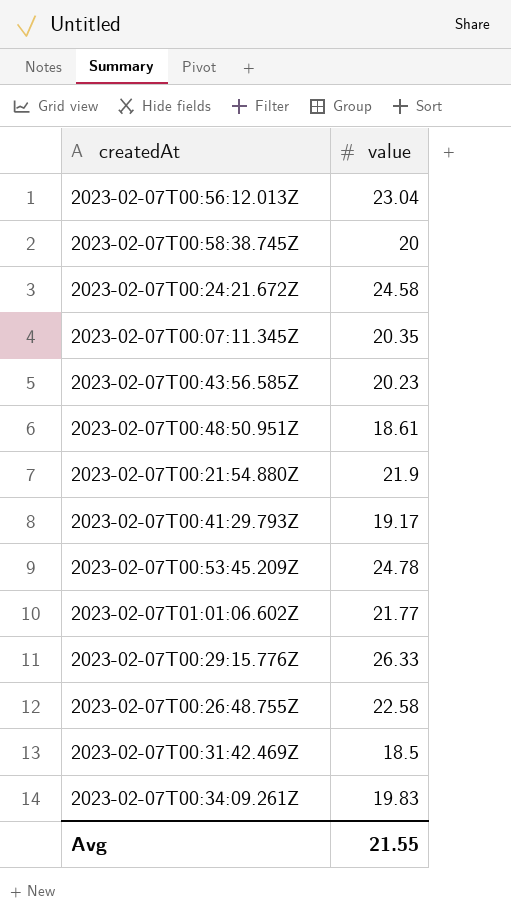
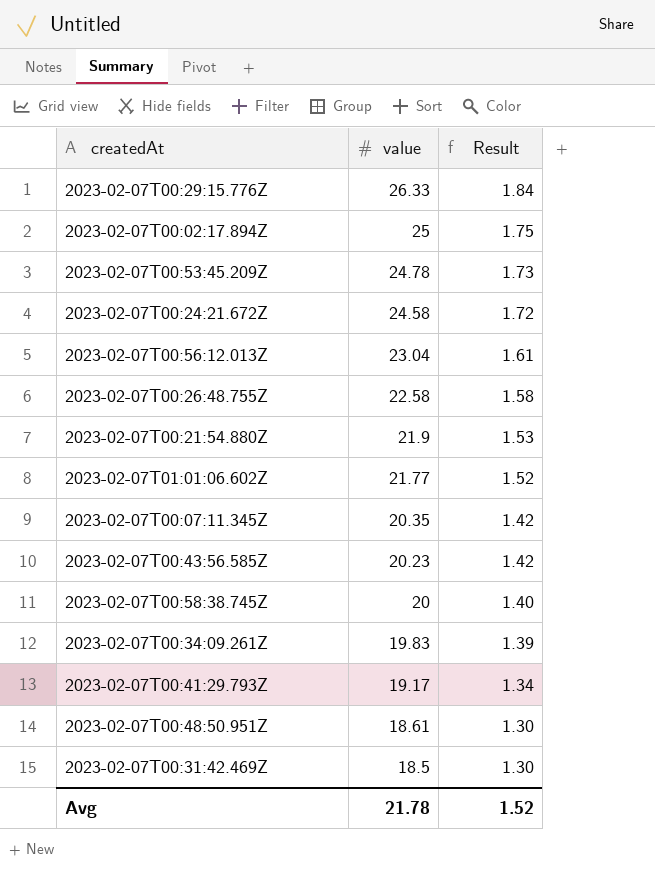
row order: none -> value descending
column Result | formula: none -> [value] * 0.07
row 2023-02-07T00:02:17.894Z: none -> 25 | 1.75
Avg | value: 21.55 -> 21.78

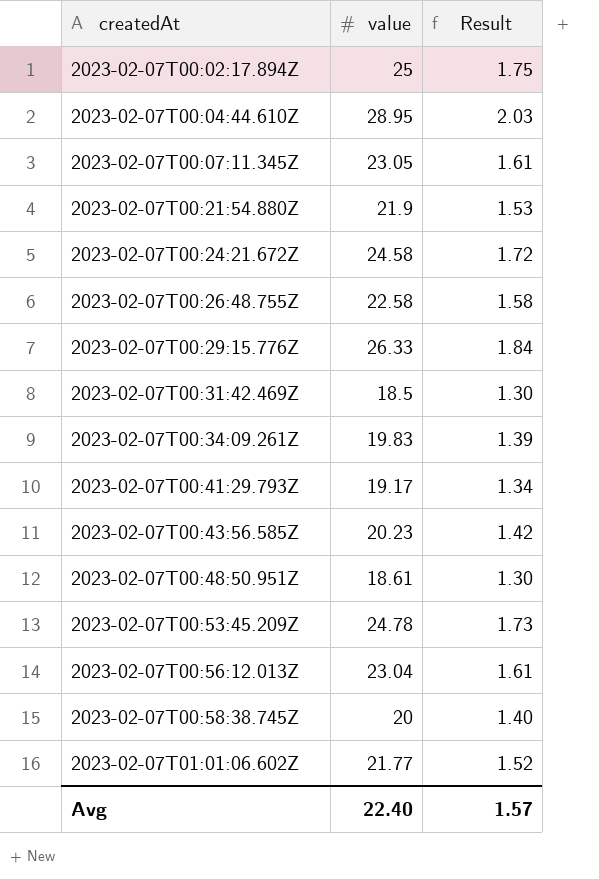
row order: value descending -> createdAt ascending
row 2023-02-07T00:04:44.610Z: none -> 28.95 | 2.03
2023-02-07T00:07:11.345Z | value: 20.35 -> 23.05
2023-02-07T00:07:11.345Z | Result: 1.42 -> 1.61
Avg | value: 21.78 -> 22.40
Avg | Result: 1.52 -> 1.57

